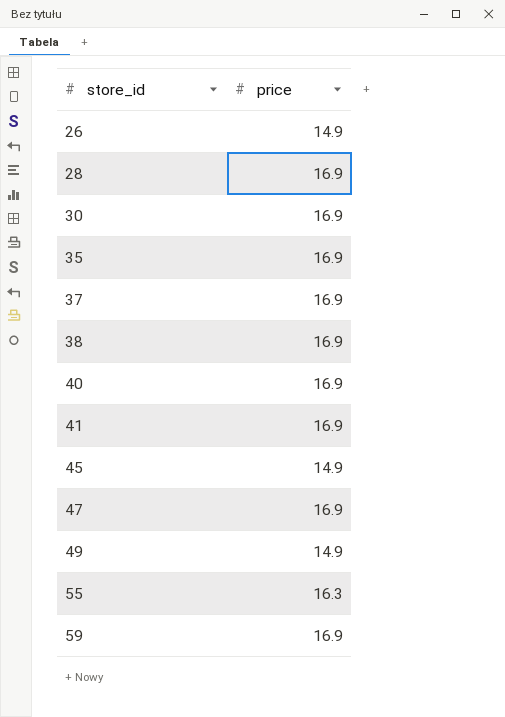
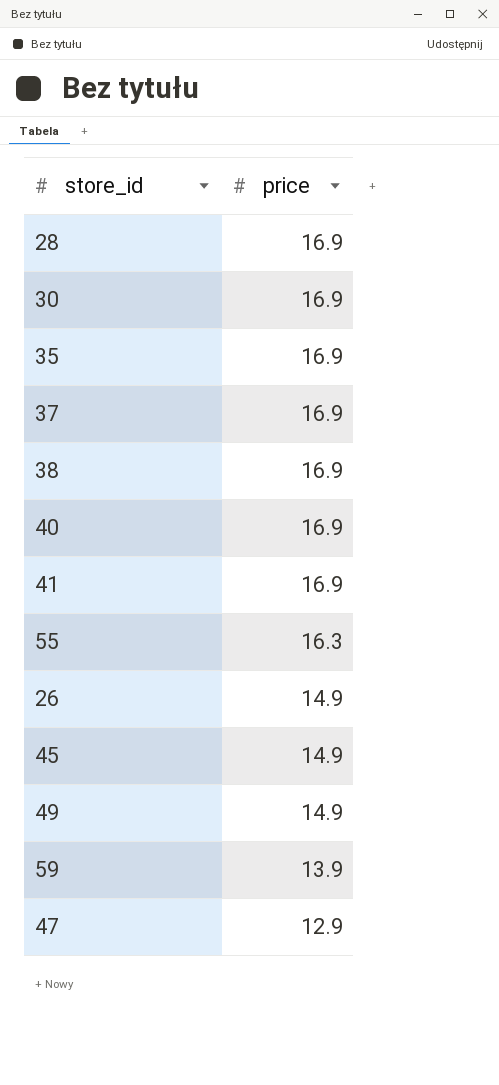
row order: store_id ascending -> price descending
59 | price: 16.9 -> 13.9
47 | price: 16.9 -> 12.9

